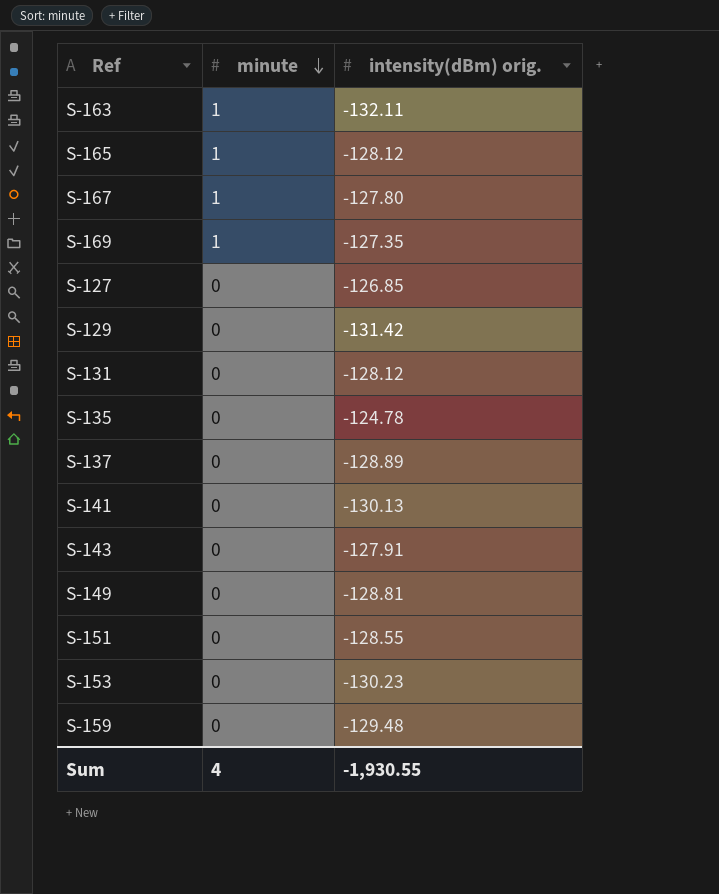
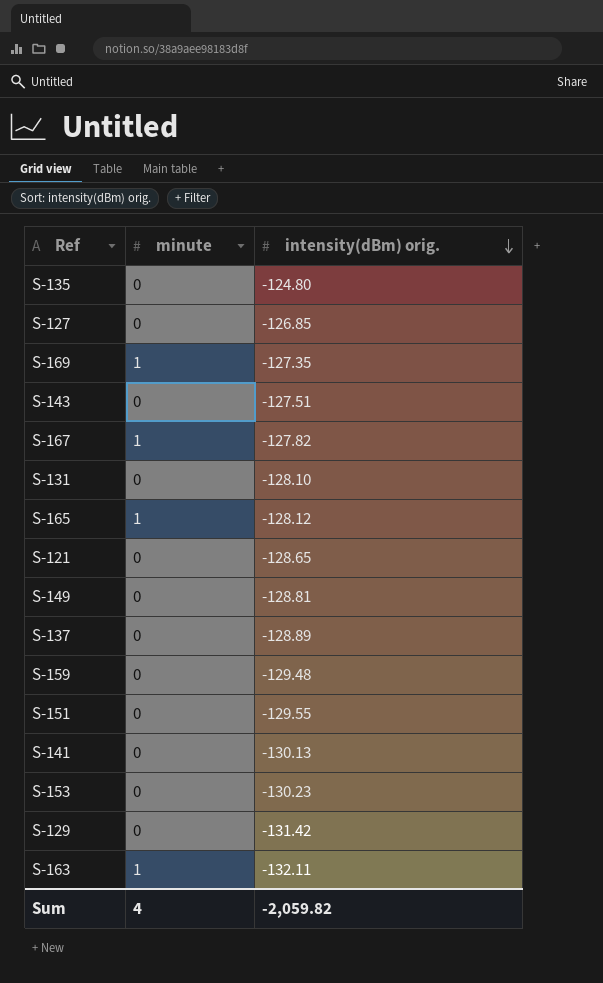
row order: minute descending -> intensity(dBm) orig. descending
S-135 | intensity(dBm) orig.: -124.78 -> -124.80
S-143 | intensity(dBm) orig.: -127.91 -> -127.51
S-167 | intensity(dBm) orig.: -127.80 -> -127.82
S-131 | intensity(dBm) orig.: -128.12 -> -128.10
row S-121: none -> 0 | -128.65
S-151 | intensity(dBm) orig.: -128.55 -> -129.55
Sum | intensity(dBm) orig.: -1,930.55 -> -2,059.82

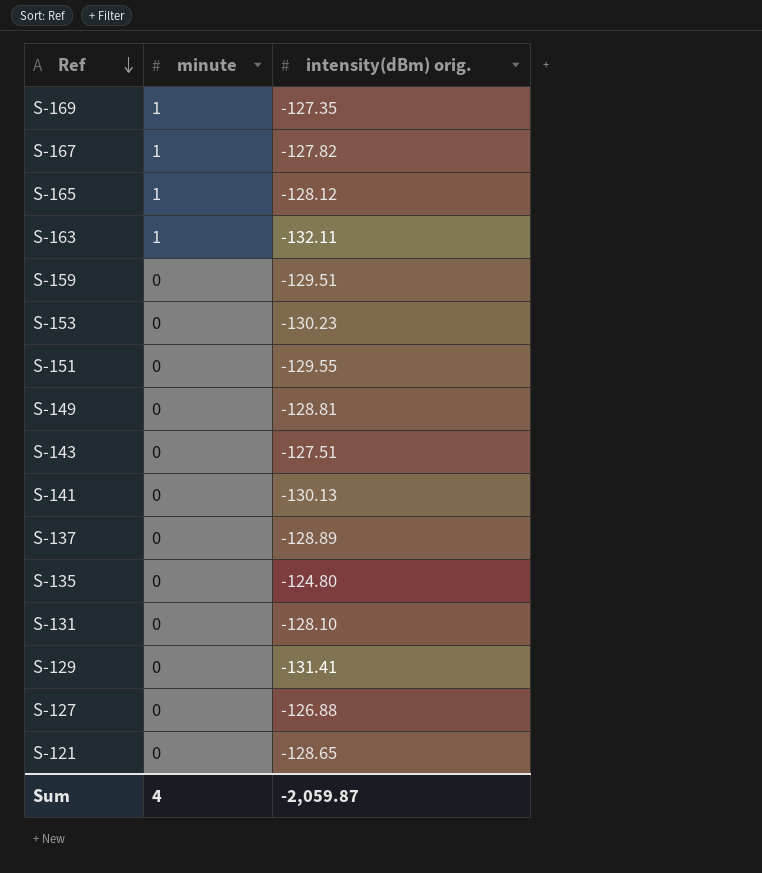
row order: intensity(dBm) orig. descending -> Ref descending
S-159 | intensity(dBm) orig.: -129.48 -> -129.51
S-129 | intensity(dBm) orig.: -131.42 -> -131.41
S-127 | intensity(dBm) orig.: -126.85 -> -126.88
Sum | intensity(dBm) orig.: -2,059.82 -> -2,059.87

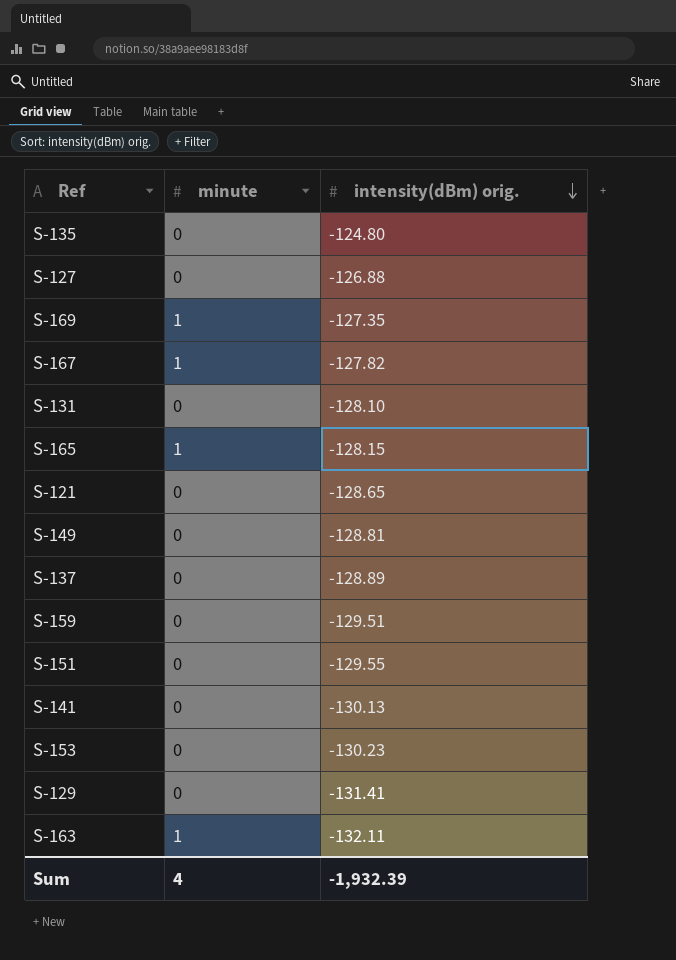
row order: Ref descending -> intensity(dBm) orig. descending
row S-143: 0 | -127.51 -> none
S-165 | intensity(dBm) orig.: -128.12 -> -128.15
Sum | intensity(dBm) orig.: -2,059.87 -> -1,932.39

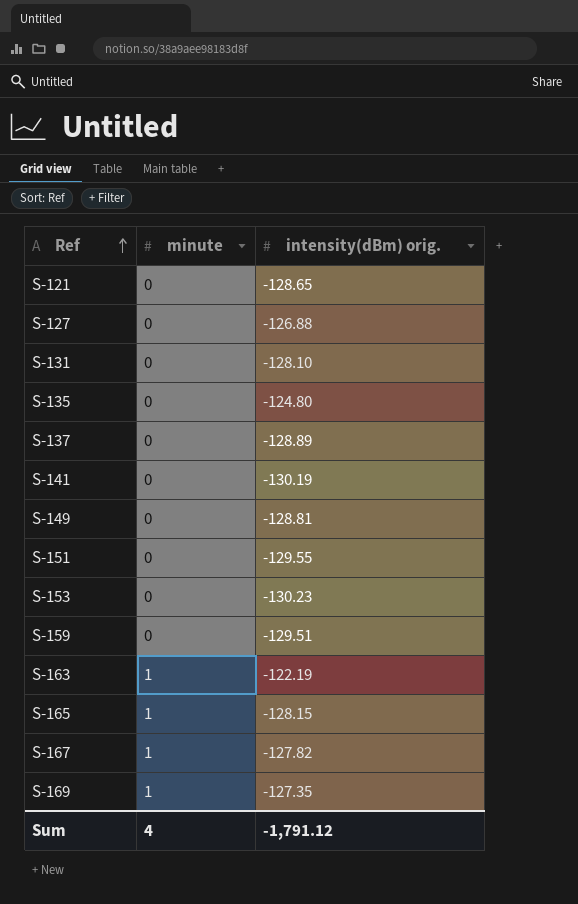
row order: intensity(dBm) orig. descending -> Ref ascending
row S-129: 0 | -131.41 -> none
S-141 | intensity(dBm) orig.: -130.13 -> -130.19
S-163 | intensity(dBm) orig.: -132.11 -> -122.19
Sum | intensity(dBm) orig.: -1,932.39 -> -1,791.12

